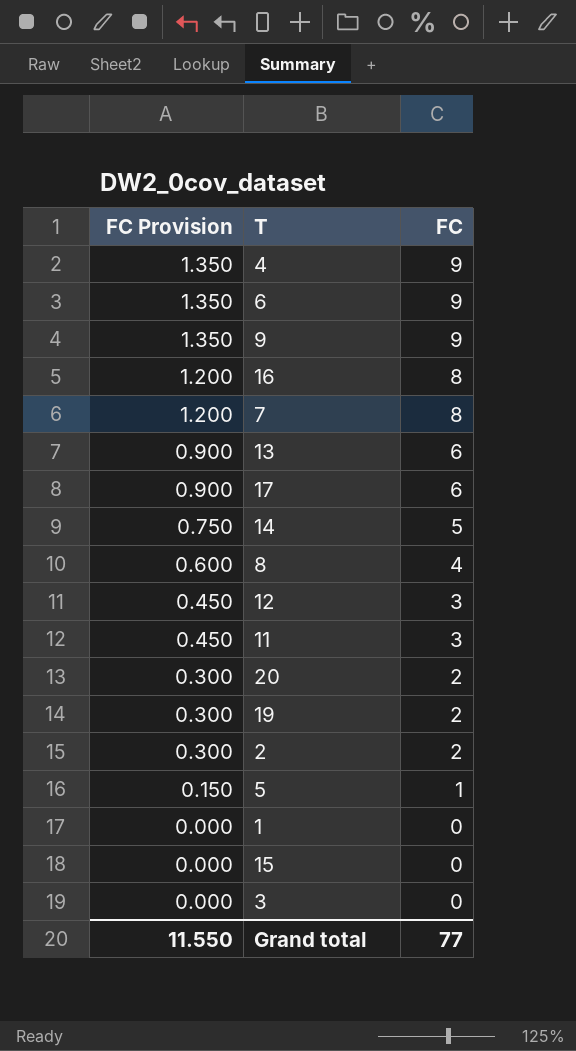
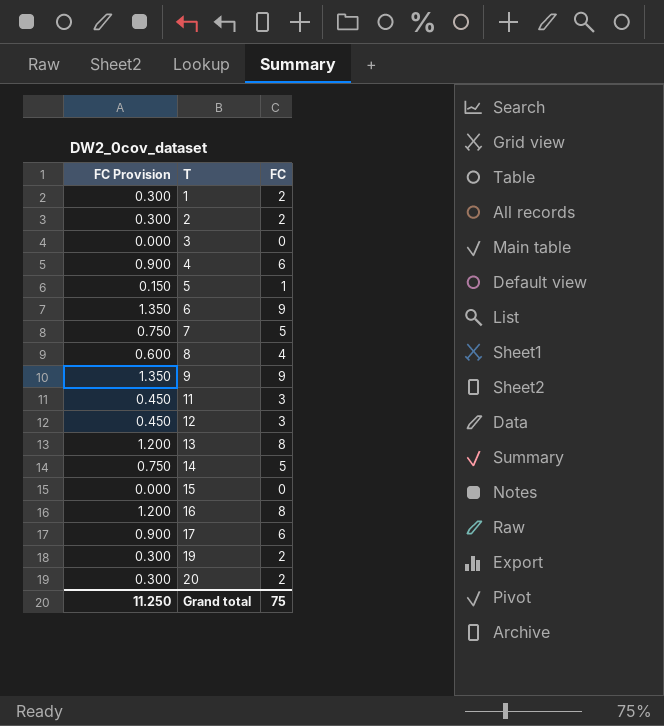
row order: FC Provision descending -> T ascending
1 | FC Provision: 0.000 -> 0.300
1 | FC: 0 -> 2
4 | FC Provision: 1.350 -> 0.900
4 | FC: 9 -> 6
7 | FC Provision: 1.200 -> 0.750
7 | FC: 8 -> 5
13 | FC Provision: 0.900 -> 1.200
13 | FC: 6 -> 8
Grand total | FC Provision: 11.550 -> 11.250
Grand total | FC: 77 -> 75

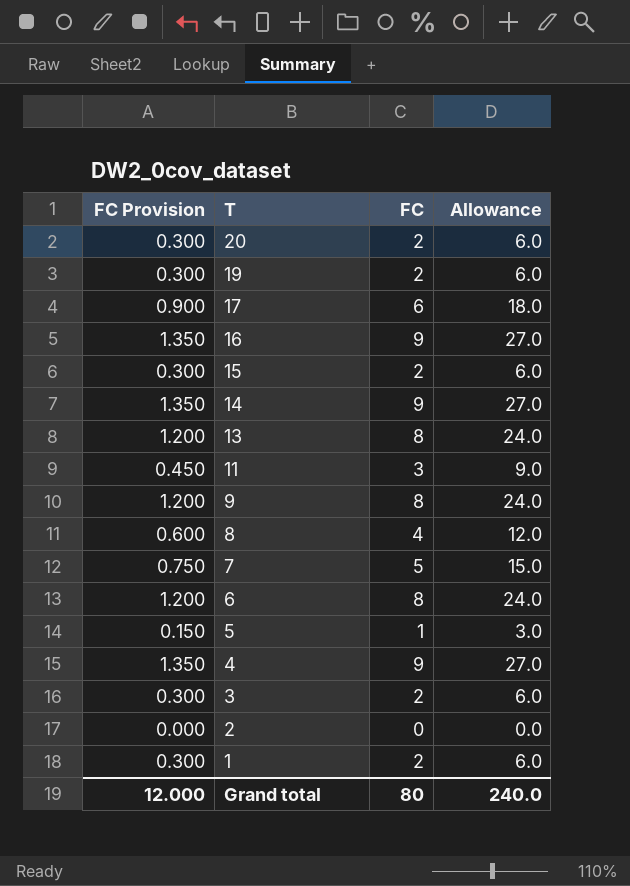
row order: T ascending -> T descending
column Allowance | formula: none -> [FC] * 3
row 12: 0.450 | 3 -> none
16 | FC Provision: 1.200 -> 1.350
16 | FC: 8 -> 9
15 | FC Provision: 0.000 -> 0.300
15 | FC: 0 -> 2
14 | FC Provision: 0.750 -> 1.350
14 | FC: 5 -> 9
9 | FC Provision: 1.350 -> 1.200
9 | FC: 9 -> 8
6 | FC Provision: 1.350 -> 1.200
6 | FC: 9 -> 8
4 | FC Provision: 0.900 -> 1.350
4 | FC: 6 -> 9
3 | FC Provision: 0.000 -> 0.300
3 | FC: 0 -> 2
2 | FC Provision: 0.300 -> 0.000
2 | FC: 2 -> 0
Grand total | FC Provision: 11.250 -> 12.000
Grand total | FC: 75 -> 80

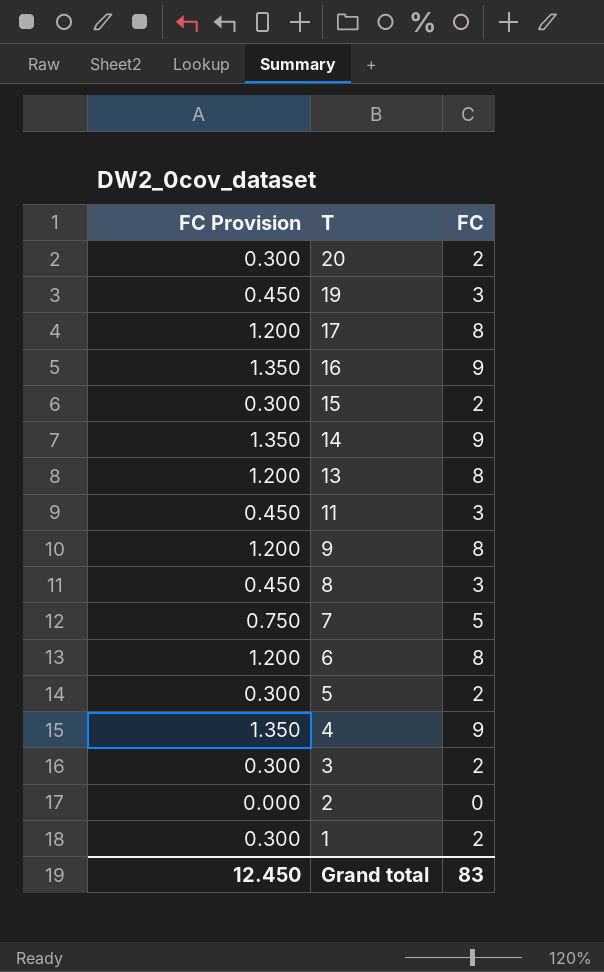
column Allowance | formula: [FC] * 3 -> none
19 | FC Provision: 0.300 -> 0.450
19 | FC: 2 -> 3
17 | FC Provision: 0.900 -> 1.200
17 | FC: 6 -> 8
8 | FC Provision: 0.600 -> 0.450
8 | FC: 4 -> 3
5 | FC Provision: 0.150 -> 0.300
5 | FC: 1 -> 2
Grand total | FC Provision: 12.000 -> 12.450
Grand total | FC: 80 -> 83

